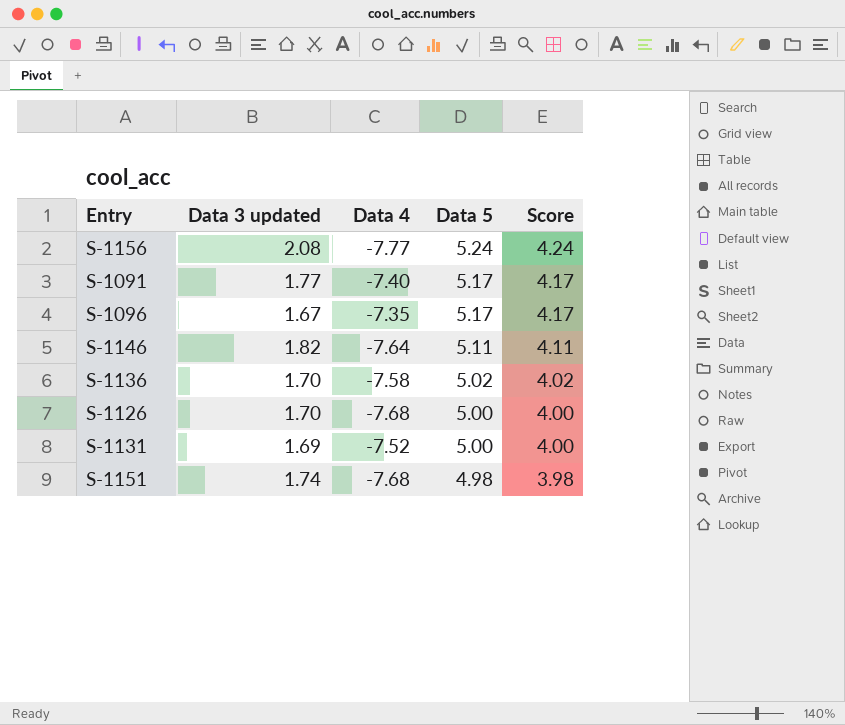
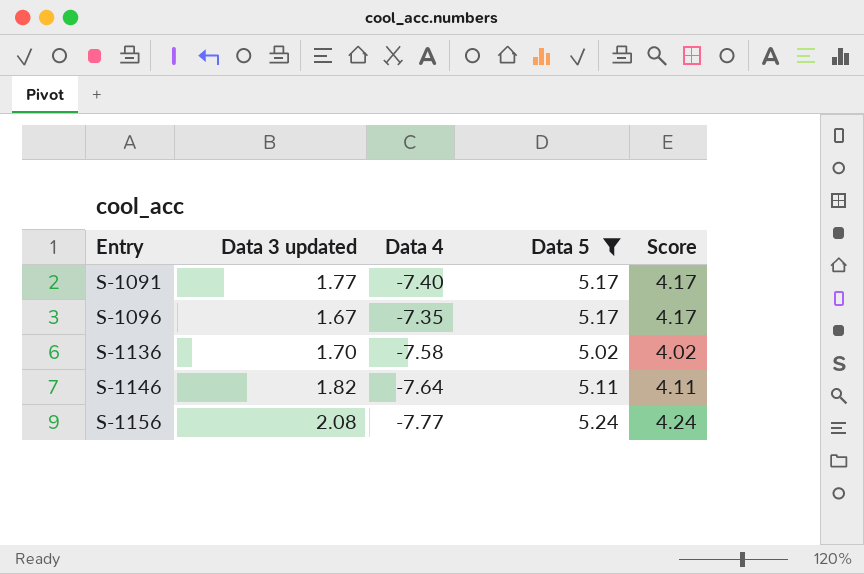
filter: none -> Data 5 >= 5.02
row order: Data 5 descending -> Entry ascending

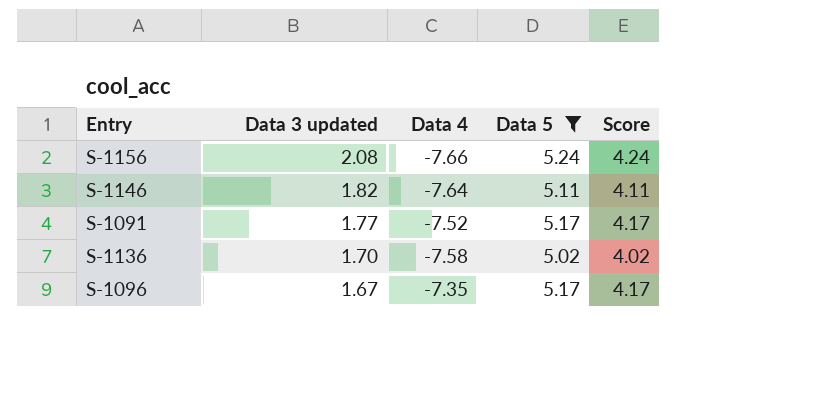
row order: Entry ascending -> Data 3 updated descending
S-1156 | Data 4: -7.77 -> -7.66
S-1091 | Data 4: -7.40 -> -7.52

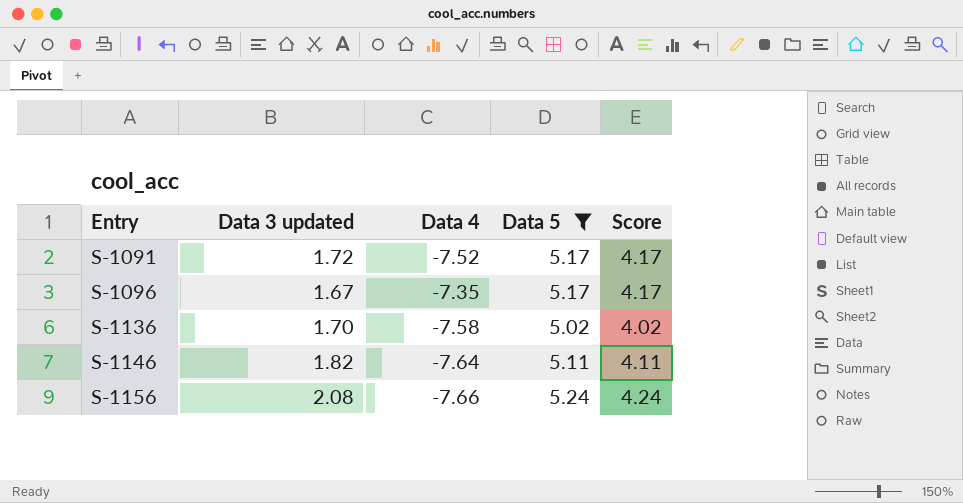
row order: Data 3 updated descending -> Entry ascending
S-1091 | Data 3 updated: 1.77 -> 1.72

